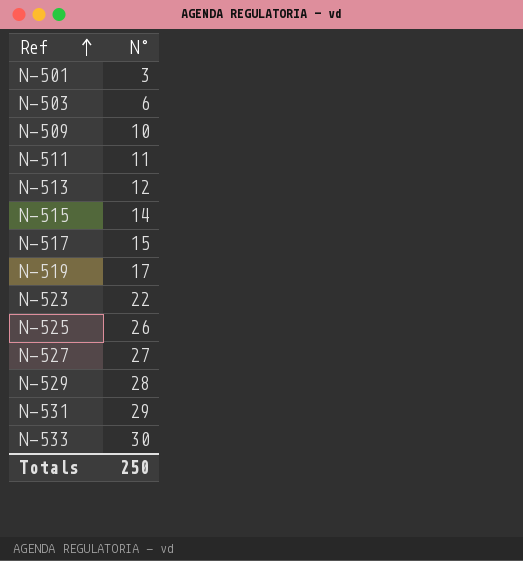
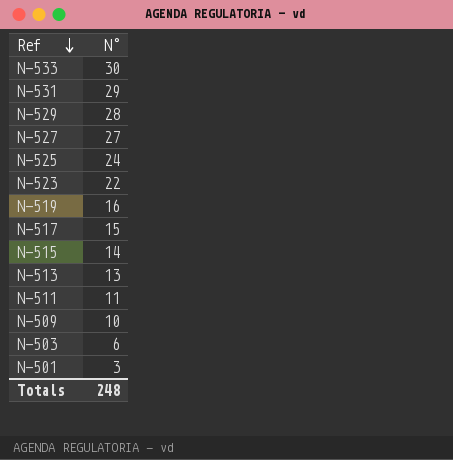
row order: Ref ascending -> Ref descending
N-525 | N°: 26 -> 24
N-519 | N°: 17 -> 16
N-513 | N°: 12 -> 13
Totals | N°: 250 -> 248

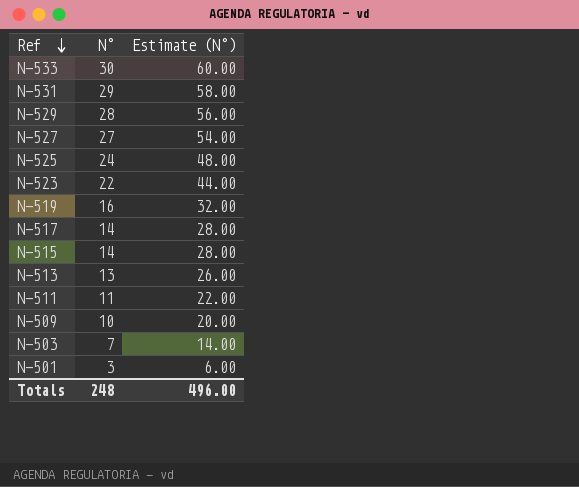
column Estimate (N°) | formula: none -> [N°] * 2
N-517 | N°: 15 -> 14
N-503 | N°: 6 -> 7

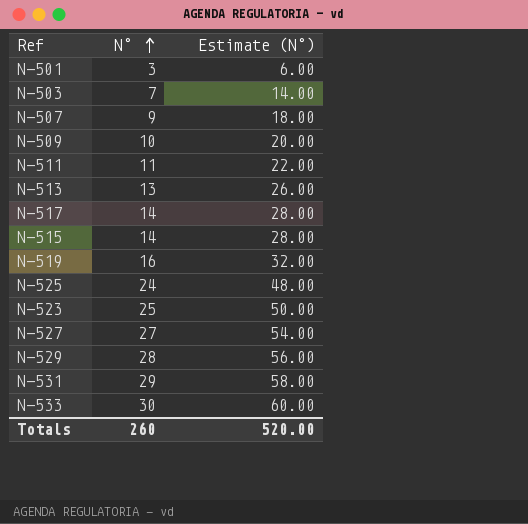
row order: Ref descending -> N° ascending
row N-507: none -> 9 | 18.00
N-523 | N°: 22 -> 25
N-523 | Estimate (N°): 44.00 -> 50.00
Totals | N°: 248 -> 260
Totals | Estimate (N°): 496.00 -> 520.00

